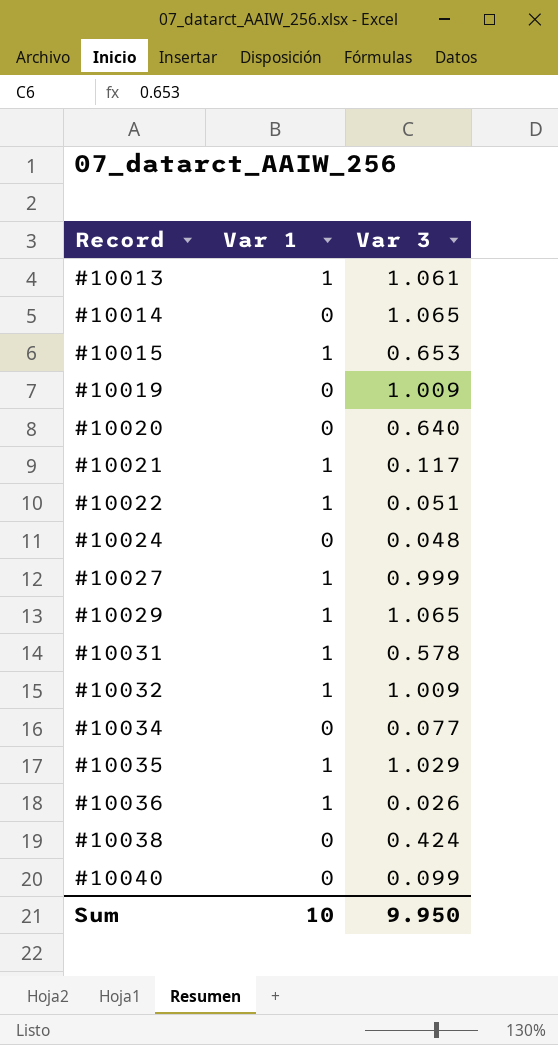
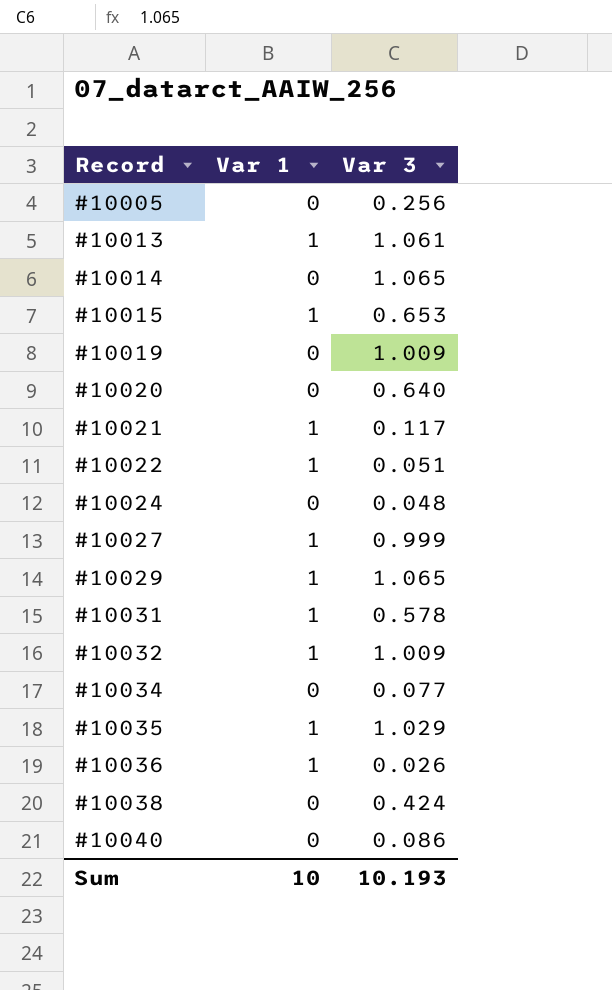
row #10005: none -> 0 | 0.256
#10040 | Var 3: 0.099 -> 0.086
Sum | Var 3: 9.950 -> 10.193

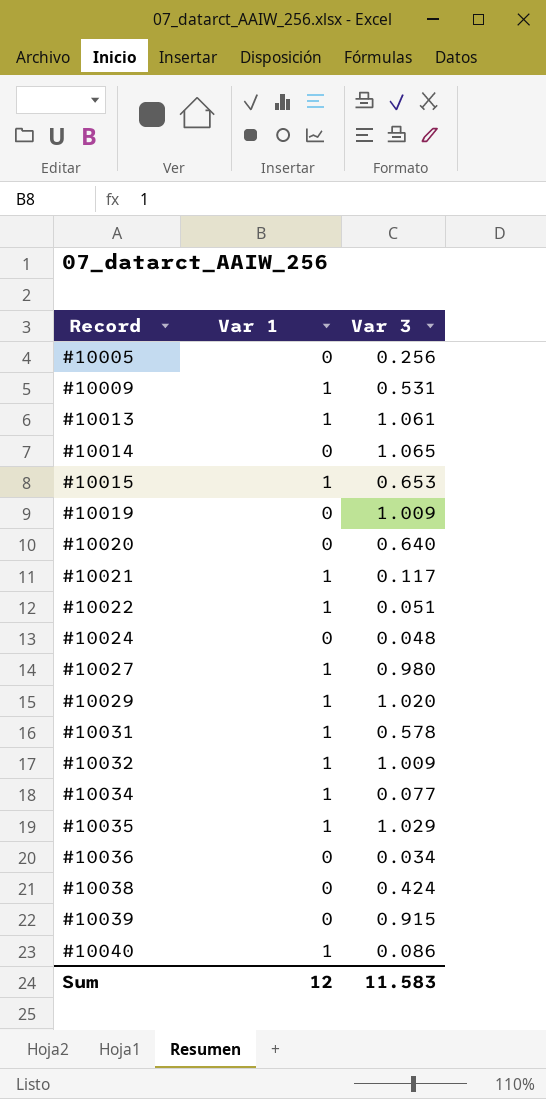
row #10009: none -> 1 | 0.531
#10027 | Var 3: 0.999 -> 0.980
#10029 | Var 3: 1.065 -> 1.020
#10034 | Var 1: 0 -> 1
#10036 | Var 1: 1 -> 0
#10036 | Var 3: 0.026 -> 0.034
row #10039: none -> 0 | 0.915
#10040 | Var 1: 0 -> 1
Sum | Var 1: 10 -> 12
Sum | Var 3: 10.193 -> 11.583

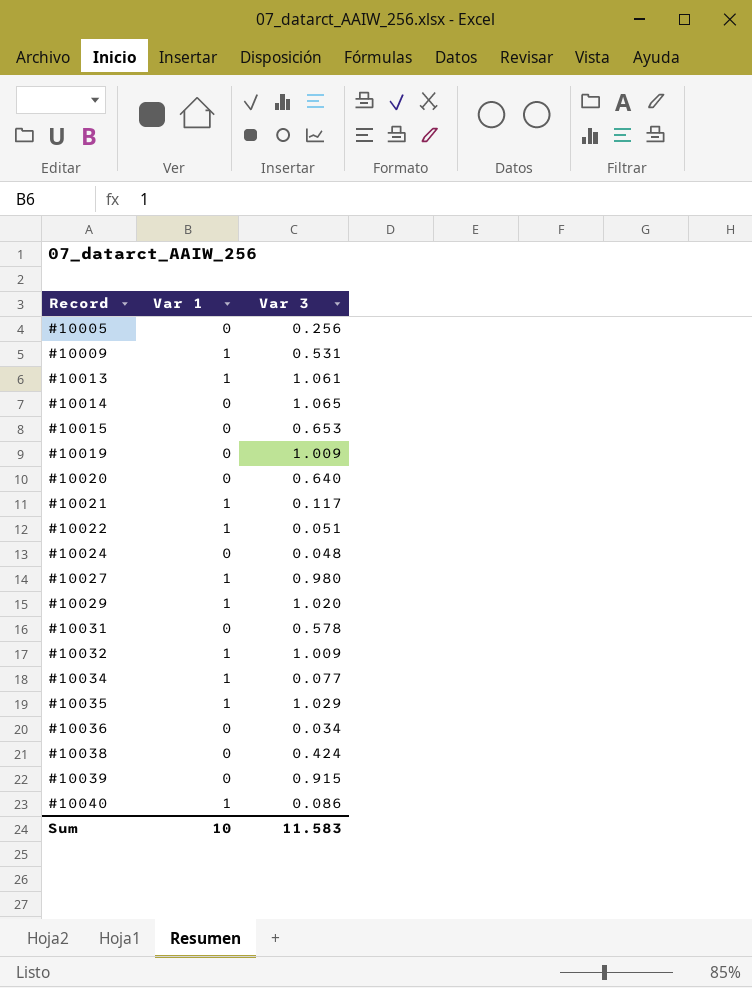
#10015 | Var 1: 1 -> 0
#10031 | Var 1: 1 -> 0
Sum | Var 1: 12 -> 10

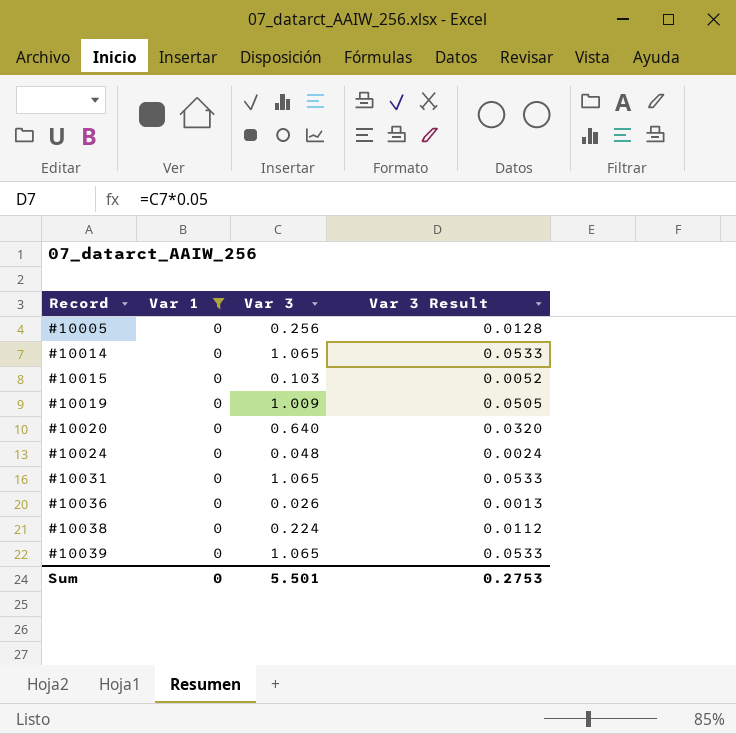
filter: none -> Var 1 = 0
column Var 3 Result | formula: none -> [Var 3] * 0.05
#10015 | Var 3: 0.653 -> 0.103
#10031 | Var 3: 0.578 -> 1.065
#10036 | Var 3: 0.034 -> 0.026
#10038 | Var 3: 0.424 -> 0.224
#10039 | Var 3: 0.915 -> 1.065
Sum | Var 1: 10 -> 0
Sum | Var 3: 11.583 -> 5.501

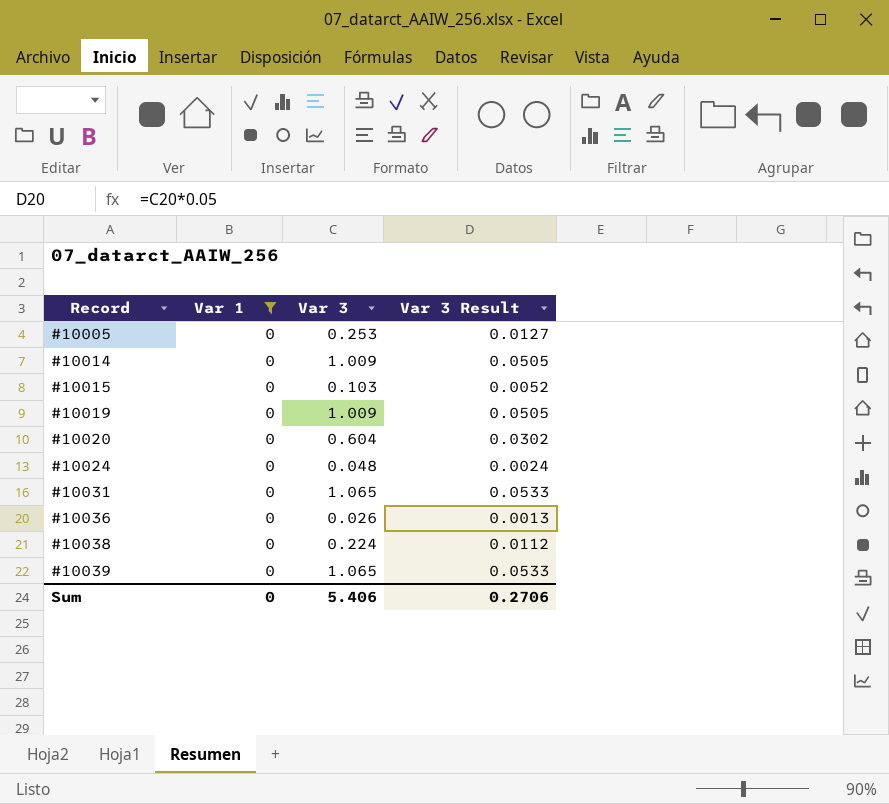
#10005 | Var 3: 0.256 -> 0.253
#10005 | Var 3 Result: 0.0128 -> 0.0127
#10014 | Var 3: 1.065 -> 1.009
#10014 | Var 3 Result: 0.0533 -> 0.0505
#10020 | Var 3: 0.640 -> 0.604
#10020 | Var 3 Result: 0.0320 -> 0.0302
Sum | Var 3: 5.501 -> 5.406
Sum | Var 3 Result: 0.2753 -> 0.2706

